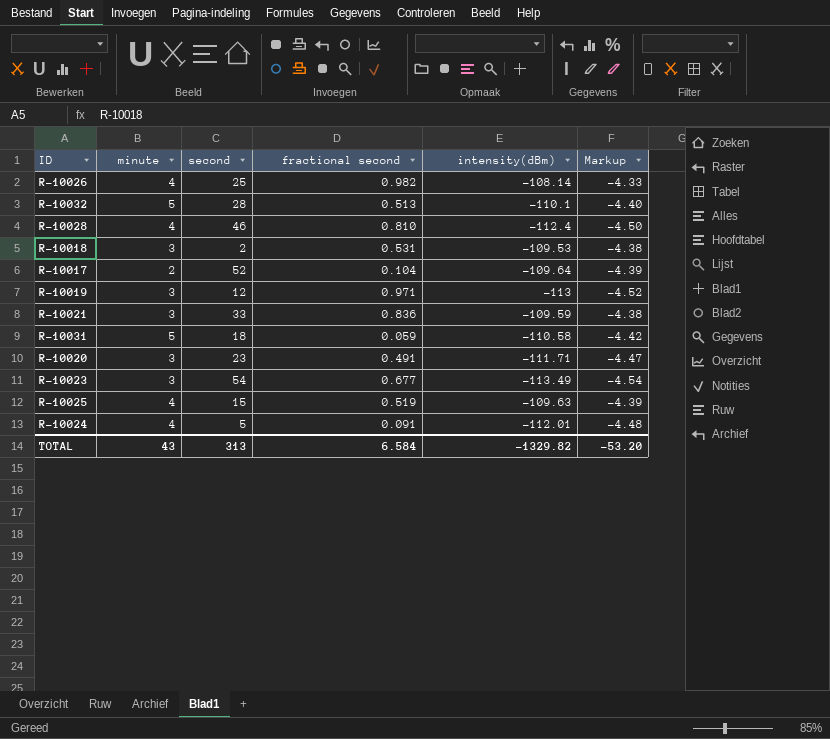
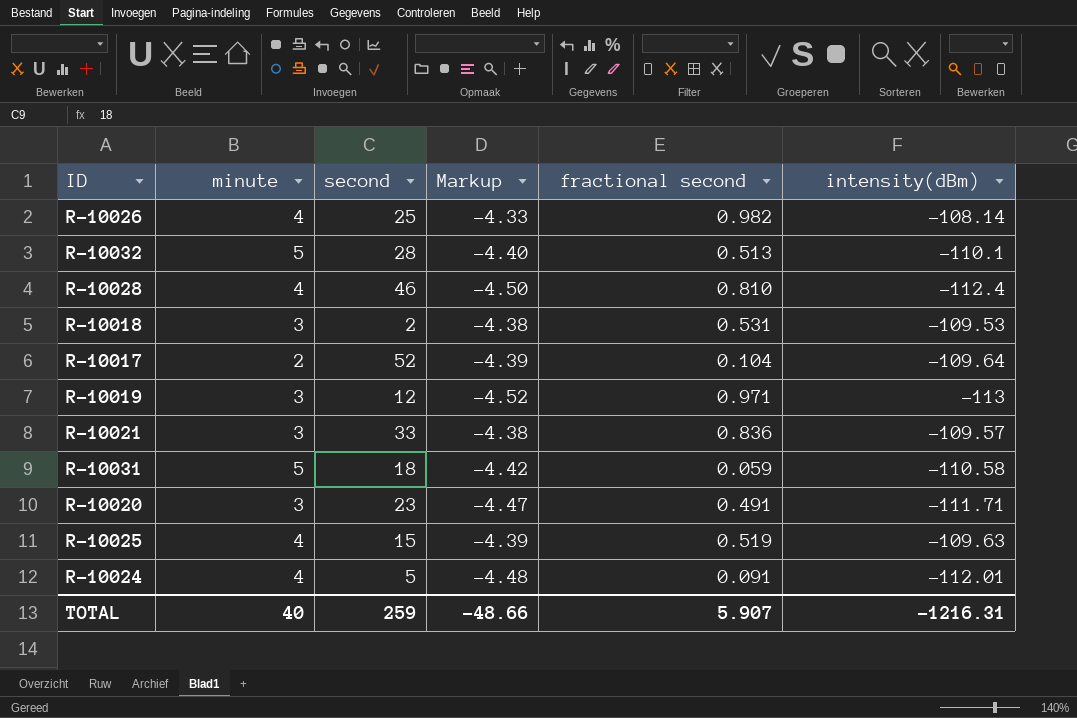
column Markup | position: 6 -> 4
row R-10023: 3 | 54 | 0.677 | -113.49 | -4.54 -> none
R-10021 | intensity(dBm): -109.59 -> -109.57
TOTAL | minute: 43 -> 40
TOTAL | second: 313 -> 259
TOTAL | Markup: -53.20 -> -48.66
TOTAL | fractional second: 6.584 -> 5.907
TOTAL | intensity(dBm): -1329.82 -> -1216.31

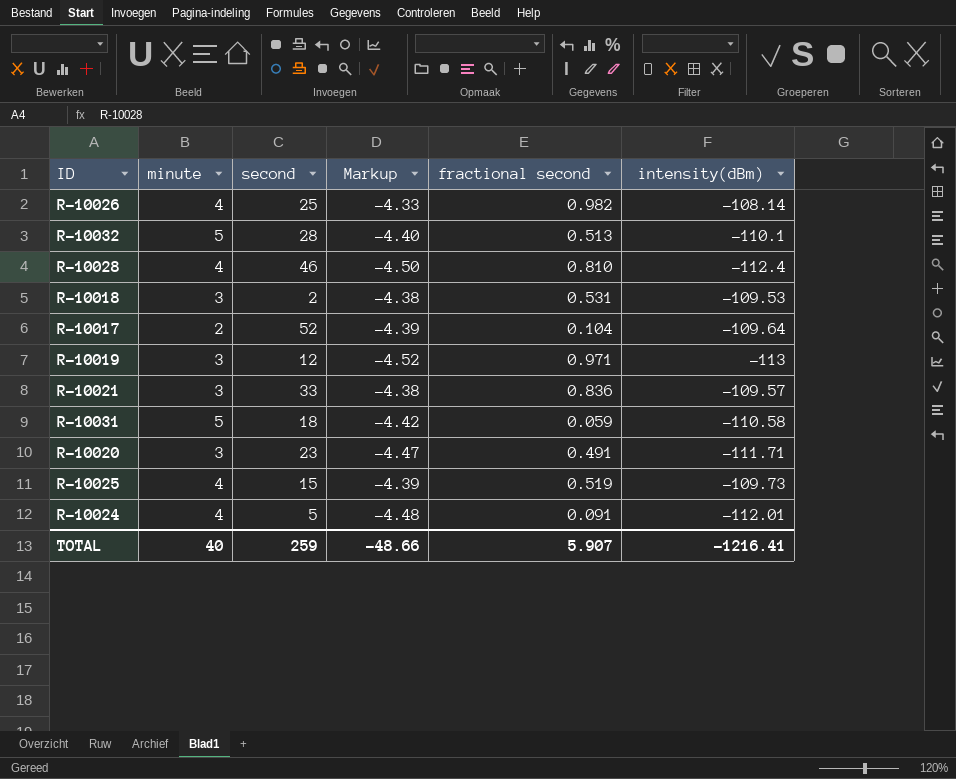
R-10025 | intensity(dBm): -109.63 -> -109.73
TOTAL | intensity(dBm): -1216.31 -> -1216.41

